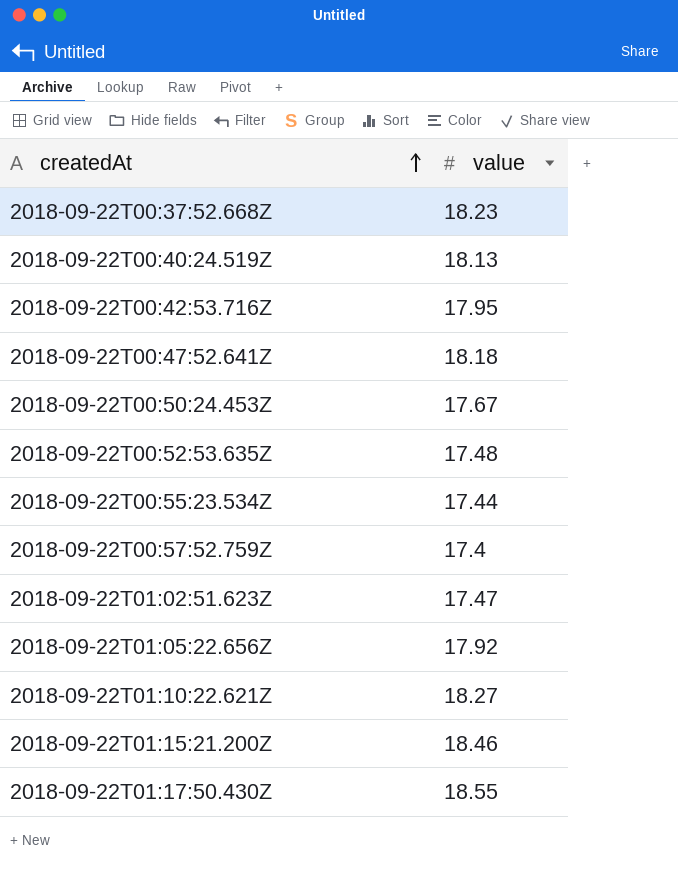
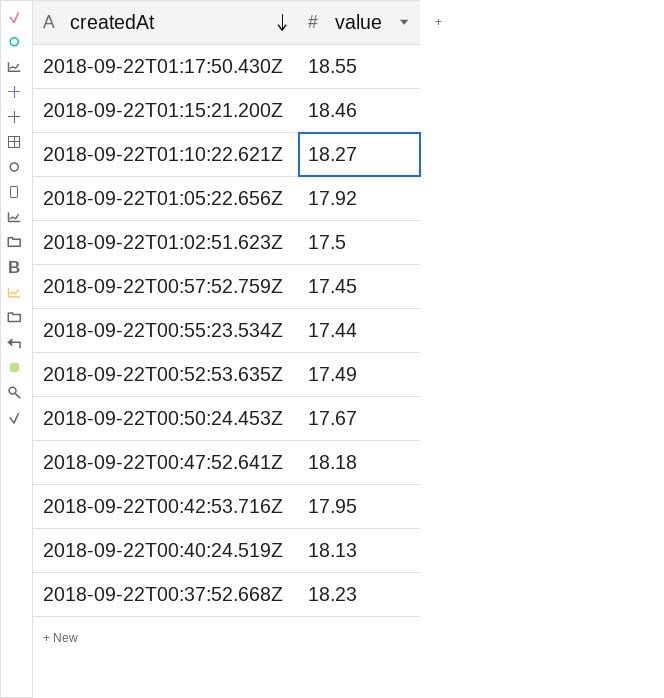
row order: createdAt ascending -> createdAt descending
2018-09-22T01:02:51.623Z | value: 17.47 -> 17.5
2018-09-22T00:57:52.759Z | value: 17.4 -> 17.45
2018-09-22T00:52:53.635Z | value: 17.48 -> 17.49

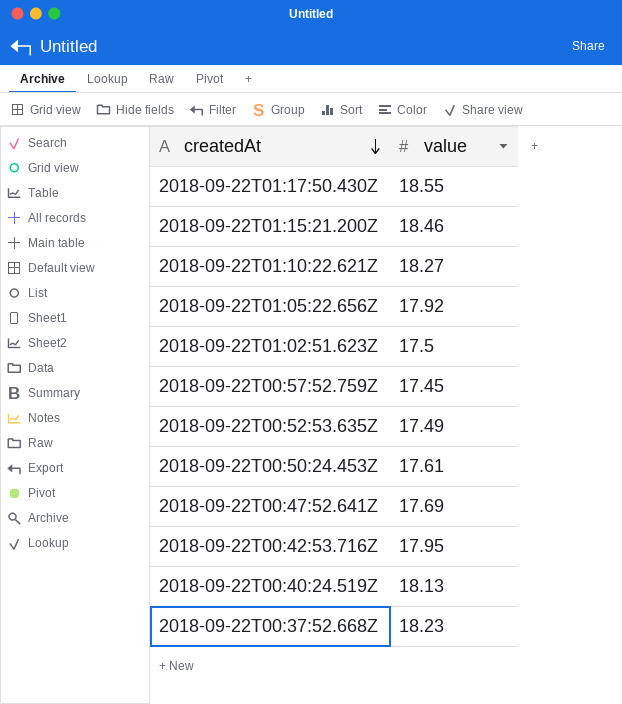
row 2018-09-22T00:55:23.534Z: 17.44 -> none
2018-09-22T00:50:24.453Z | value: 17.67 -> 17.61
2018-09-22T00:47:52.641Z | value: 18.18 -> 17.69

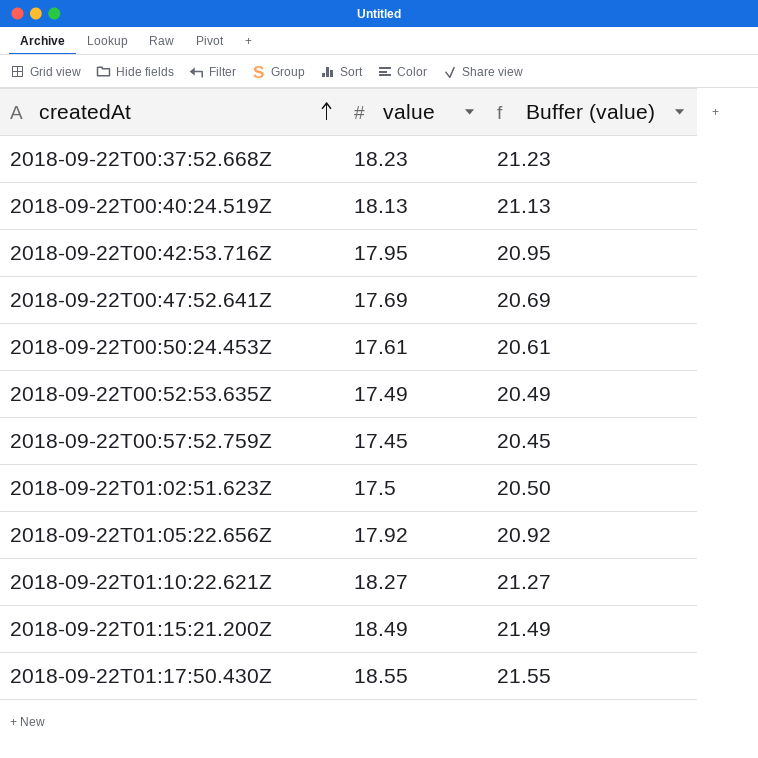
row order: createdAt descending -> createdAt ascending
column Buffer (value) | formula: none -> [value] + 3
2018-09-22T01:15:21.200Z | value: 18.46 -> 18.49

